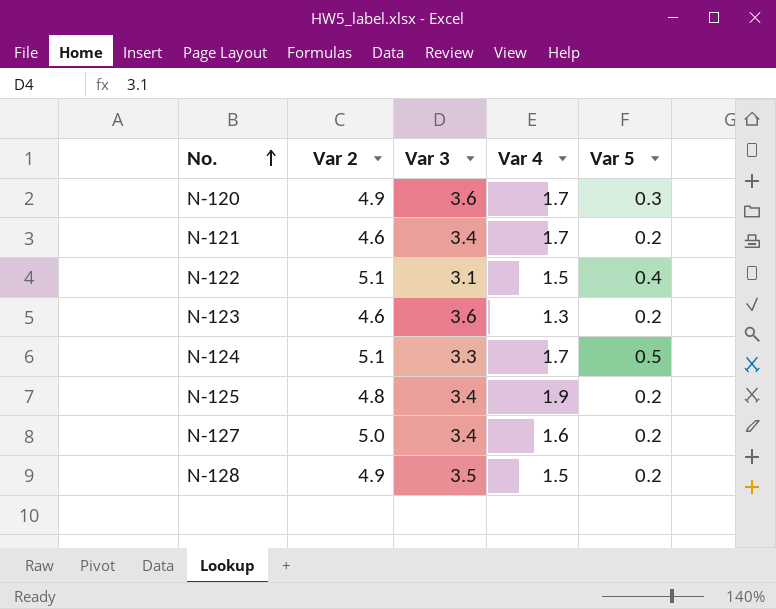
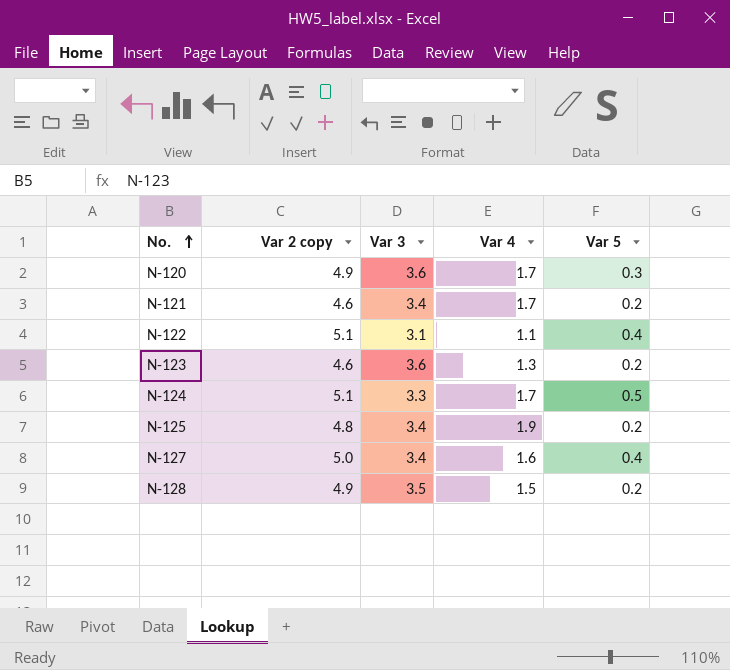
column name: Var 2 -> Var 2 copy
N-122 | Var 4: 1.5 -> 1.1
N-127 | Var 5: 0.2 -> 0.4

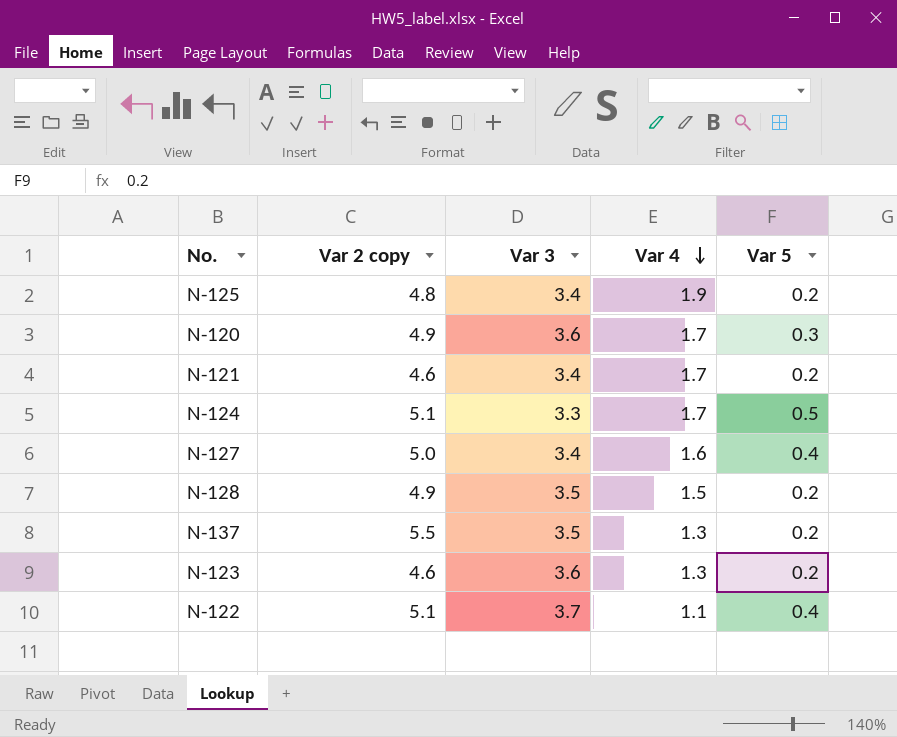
row order: No. ascending -> Var 4 descending
row N-137: none -> 5.5 | 3.5 | 1.3 | 0.2
N-122 | Var 3: 3.1 -> 3.7

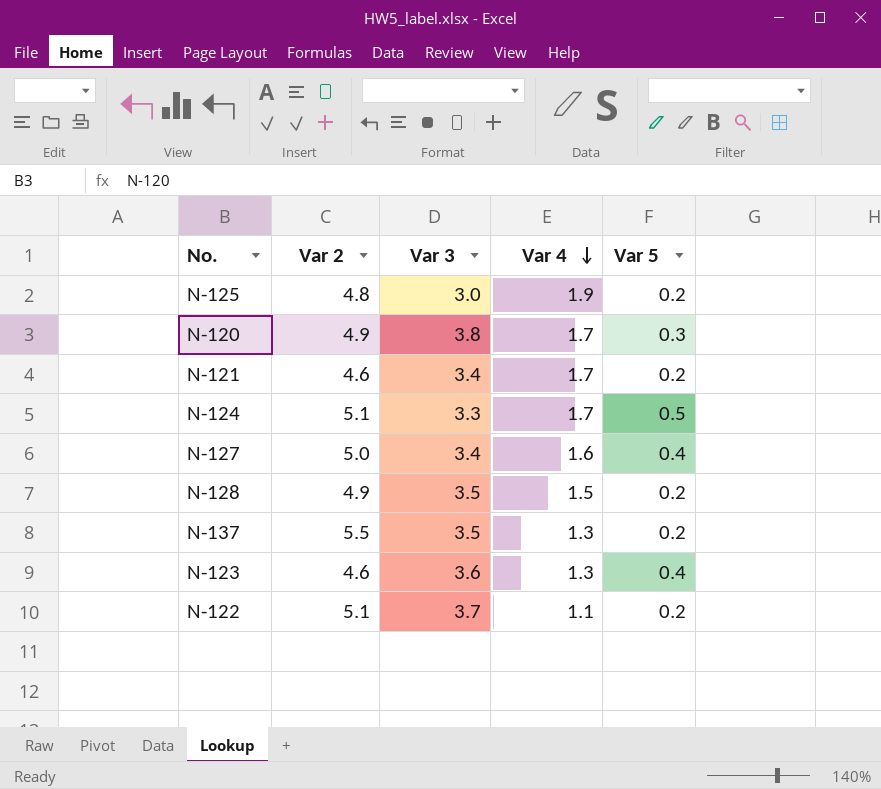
column name: Var 2 copy -> Var 2
N-125 | Var 3: 3.4 -> 3.0
N-120 | Var 3: 3.6 -> 3.8
N-123 | Var 5: 0.2 -> 0.4
N-122 | Var 5: 0.4 -> 0.2

